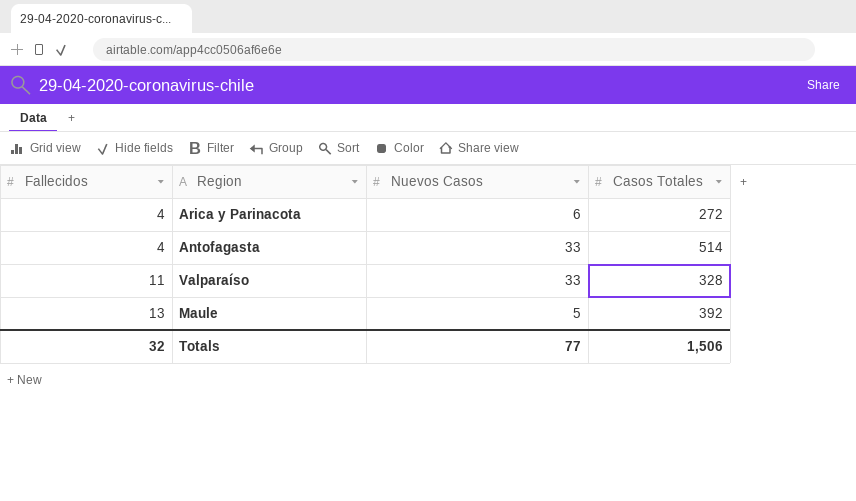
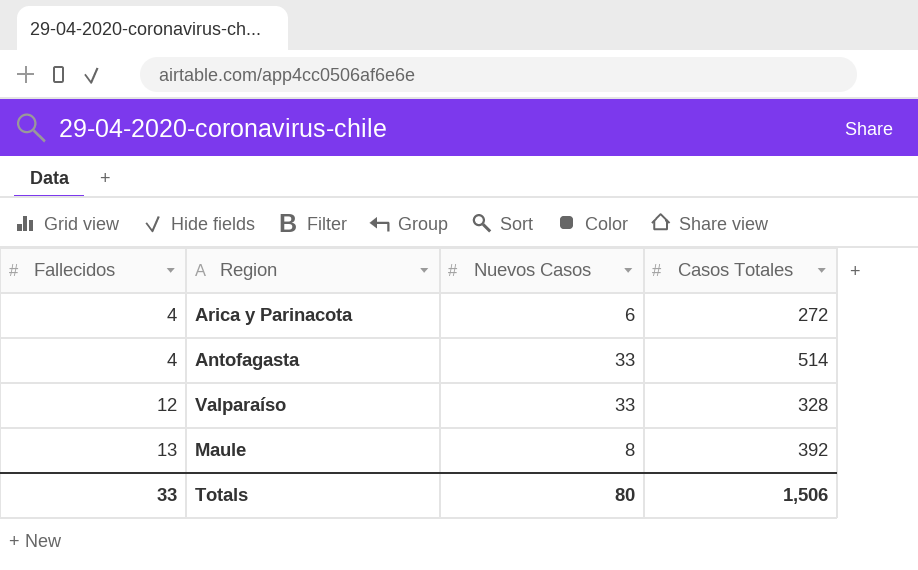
Valparaíso | Fallecidos: 11 -> 12
Maule | Nuevos Casos: 5 -> 8
Totals | Fallecidos: 32 -> 33
Totals | Nuevos Casos: 77 -> 80

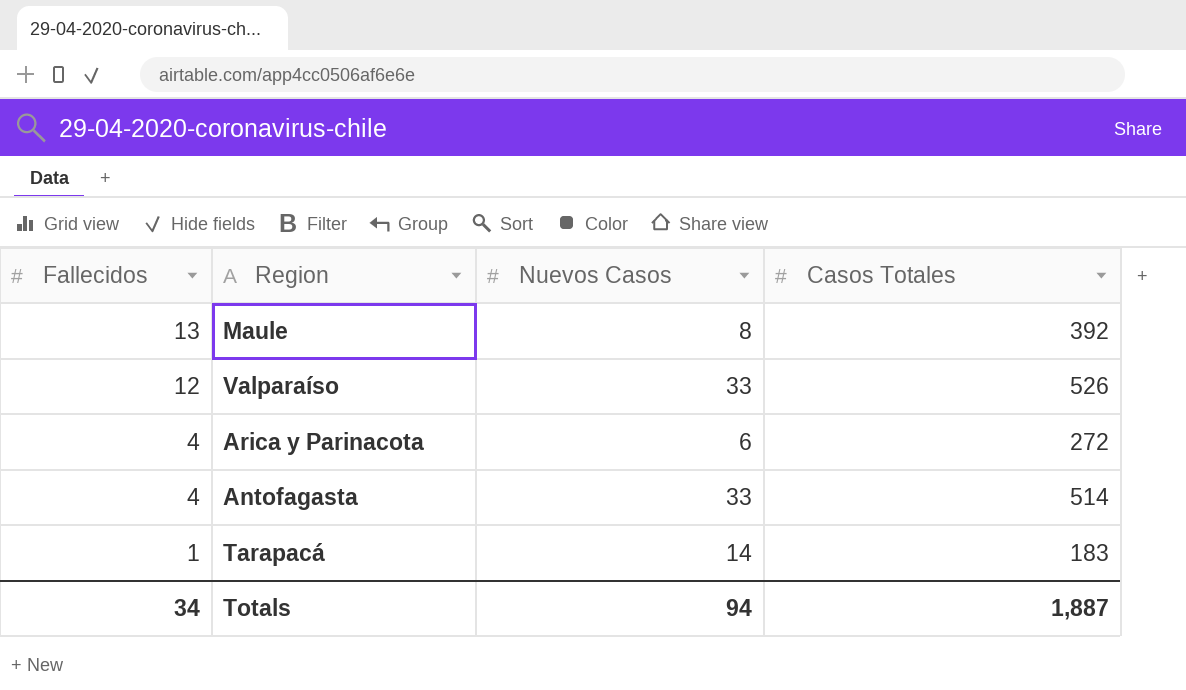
row order: Fallecidos ascending -> Fallecidos descending
Valparaíso | Casos Totales: 328 -> 526
row Tarapacá: none -> 1 | 14 | 183
Totals | Fallecidos: 33 -> 34
Totals | Nuevos Casos: 80 -> 94
Totals | Casos Totales: 1,506 -> 1,887

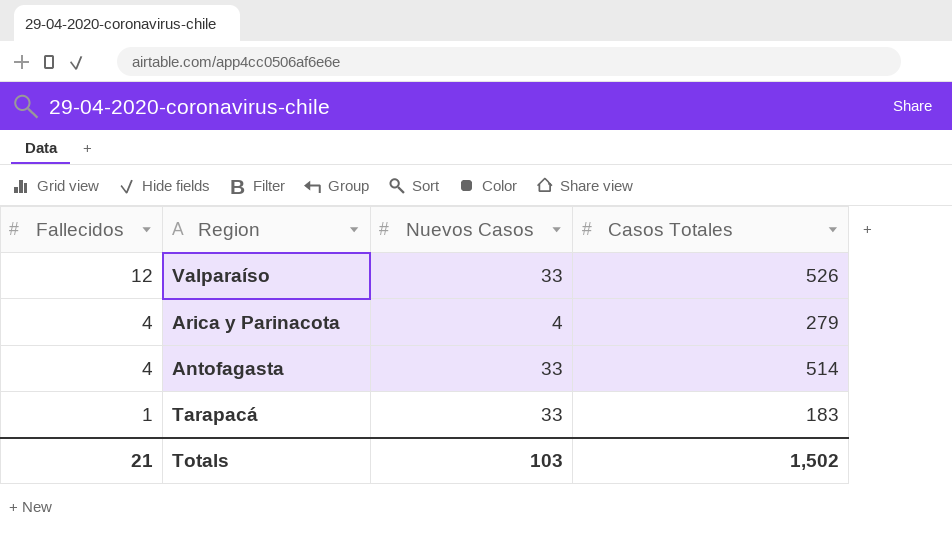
row Maule: 13 | 8 | 392 -> none
Arica y Parinacota | Nuevos Casos: 6 -> 4
Arica y Parinacota | Casos Totales: 272 -> 279
Tarapacá | Nuevos Casos: 14 -> 33
Totals | Fallecidos: 34 -> 21
Totals | Nuevos Casos: 94 -> 103
Totals | Casos Totales: 1,887 -> 1,502

